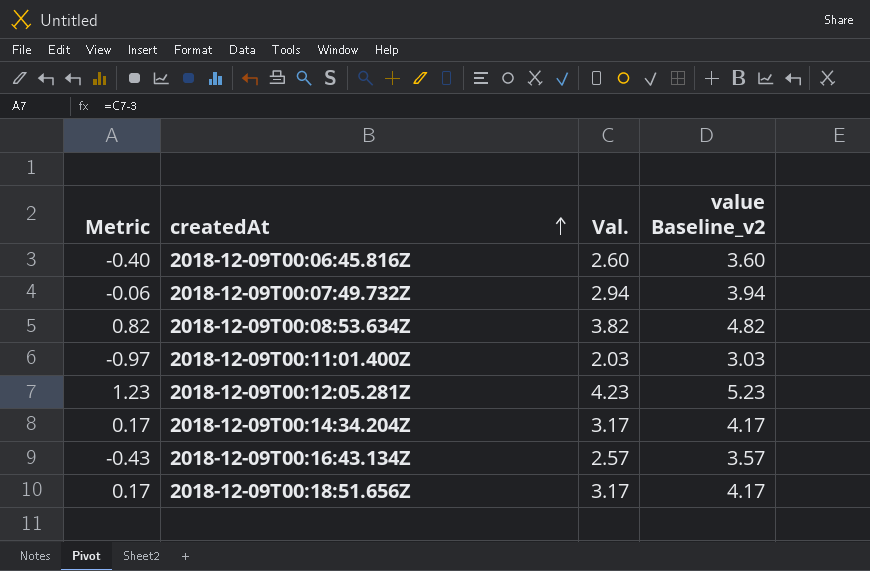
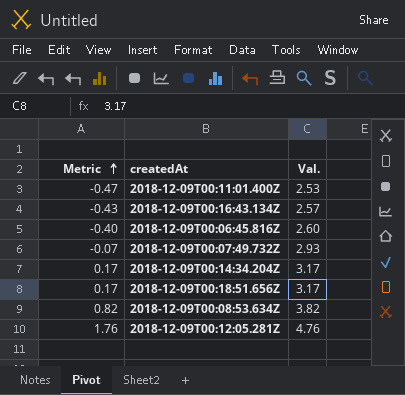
row order: createdAt ascending -> Metric ascending
column value Baseline_v2 | formula: [Val.] + 1 -> none
2018-12-09T00:11:01.400Z | Metric: -0.97 -> -0.47
2018-12-09T00:11:01.400Z | Val.: 2.03 -> 2.53
2018-12-09T00:07:49.732Z | Metric: -0.06 -> -0.07
2018-12-09T00:07:49.732Z | Val.: 2.94 -> 2.93
2018-12-09T00:12:05.281Z | Metric: 1.23 -> 1.76
2018-12-09T00:12:05.281Z | Val.: 4.23 -> 4.76

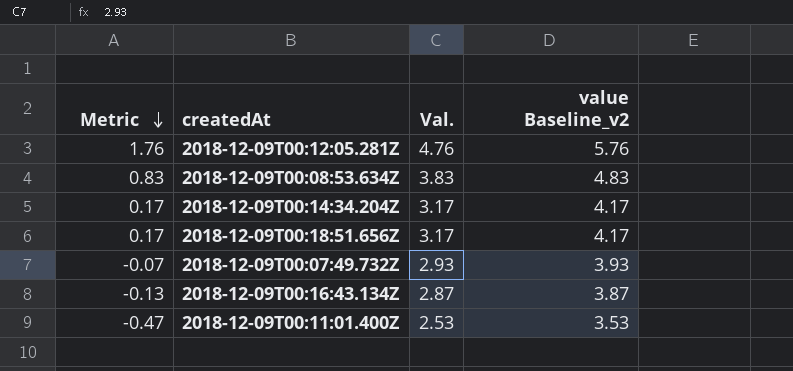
row order: Metric ascending -> Metric descending
column value Baseline_v2 | formula: none -> [Val.] + 1
row 2018-12-09T00:06:45.816Z: -0.40 | 2.60 -> none
2018-12-09T00:08:53.634Z | Metric: 0.82 -> 0.83
2018-12-09T00:08:53.634Z | Val.: 3.82 -> 3.83
2018-12-09T00:16:43.134Z | Metric: -0.43 -> -0.13
2018-12-09T00:16:43.134Z | Val.: 2.57 -> 2.87

